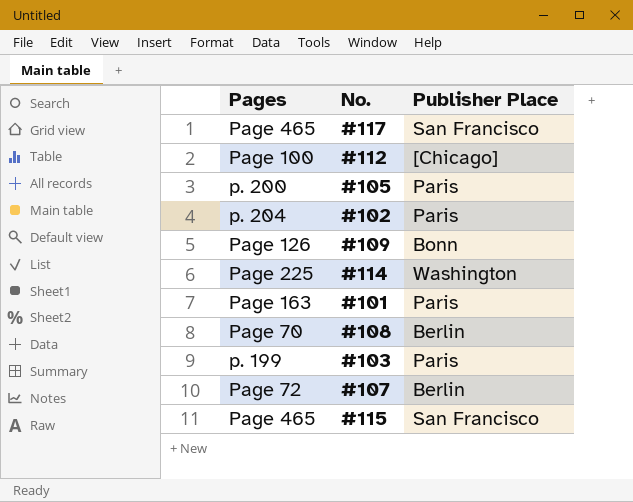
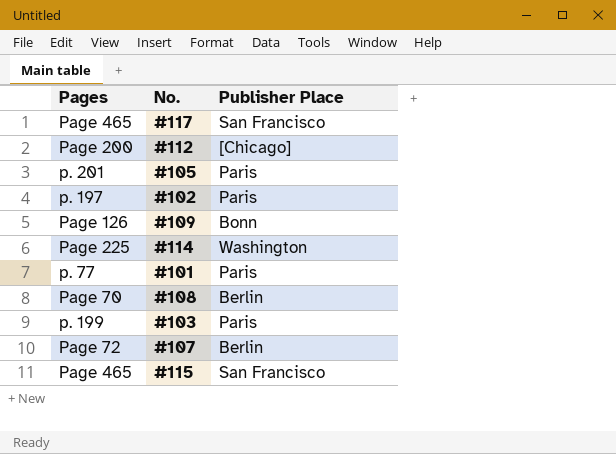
#112 | Pages: Page 100 -> Page 200
#105 | Pages: p. 200 -> p. 201
#102 | Pages: p. 204 -> p. 197
#101 | Pages: Page 163 -> p. 77

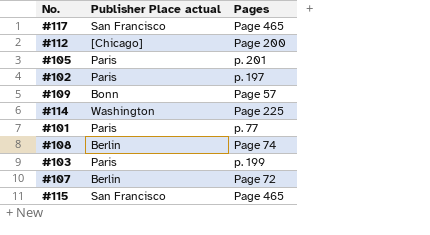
column name: Publisher Place -> Publisher Place actual
column Pages | position: 1 -> 3
#109 | Pages: Page 126 -> Page 57
#108 | Pages: Page 70 -> Page 74

